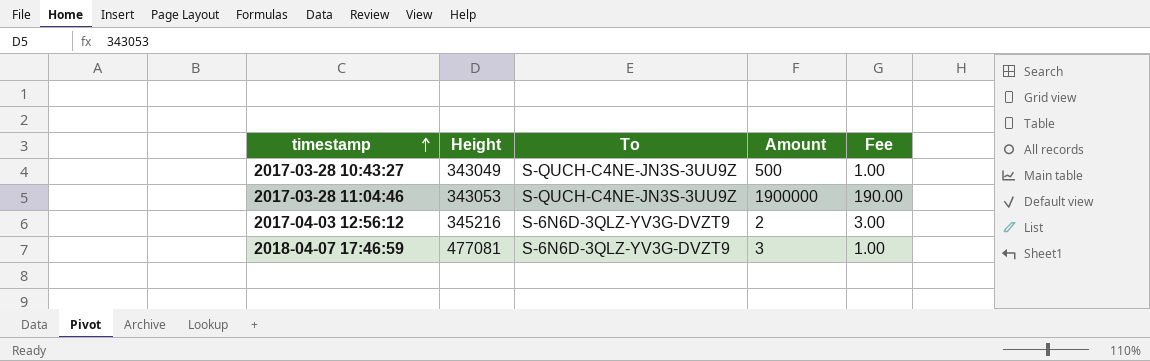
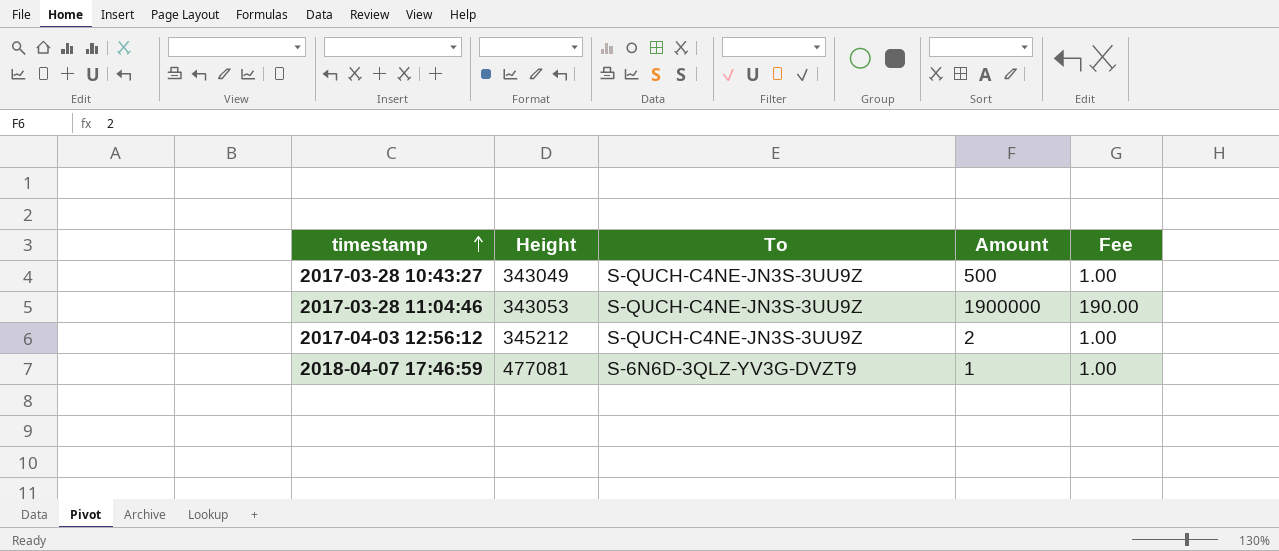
2017-04-03 12:56:12 | Height: 345216 -> 345212
2017-04-03 12:56:12 | To: S-6N6D-3QLZ-YV3G-DVZT9 -> S-QUCH-C4NE-JN3S-3UU9Z
2017-04-03 12:56:12 | Fee: 3.00 -> 1.00
2018-04-07 17:46:59 | Amount: 3 -> 1

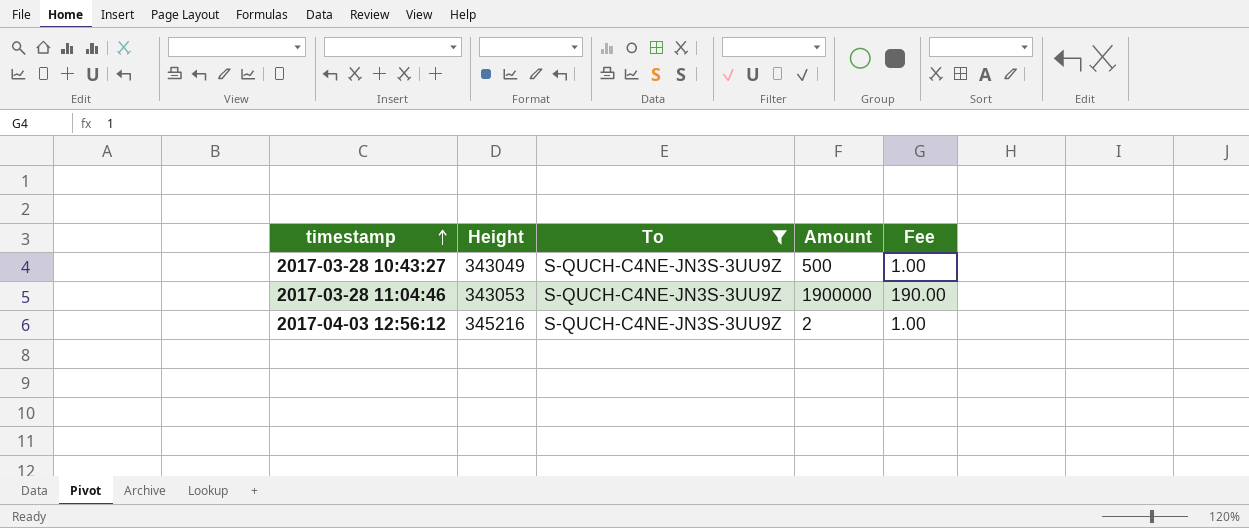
filter: none -> To = S-QUCH-C4NE-JN3S-3UU9Z
2017-04-03 12:56:12 | Height: 345212 -> 345216

